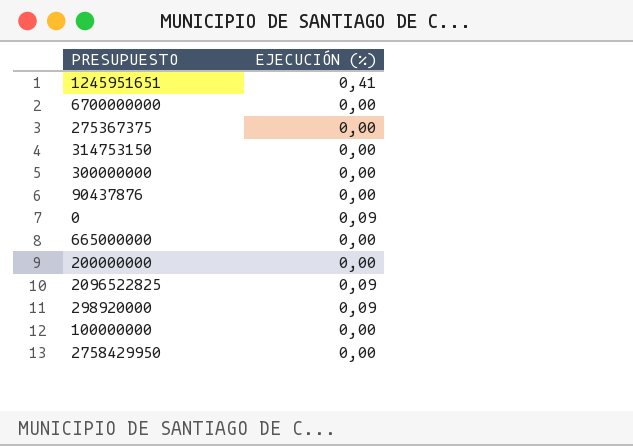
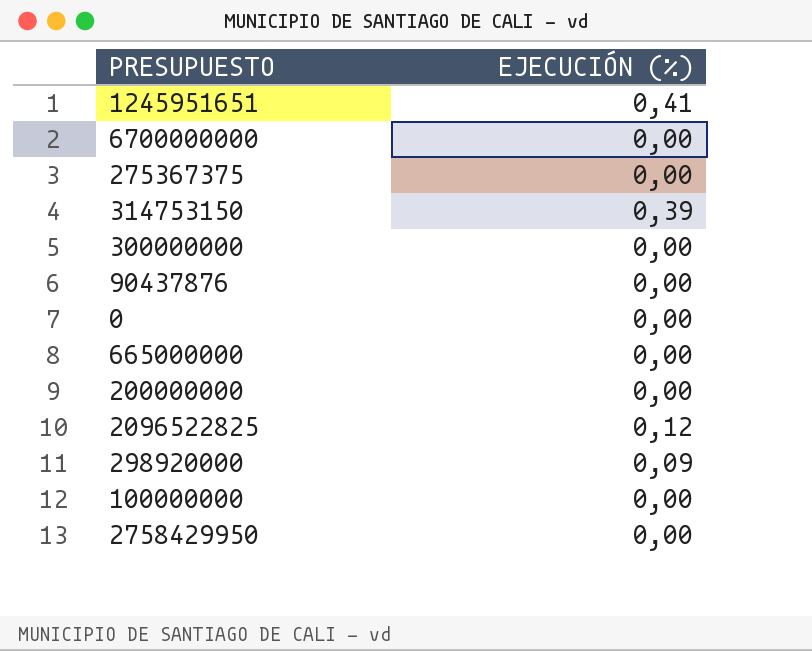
314753150 | EJECUCIÓN (%): 0,00 -> 0,39
0 | EJECUCIÓN (%): 0,09 -> 0,00
2096522825 | EJECUCIÓN (%): 0,09 -> 0,12

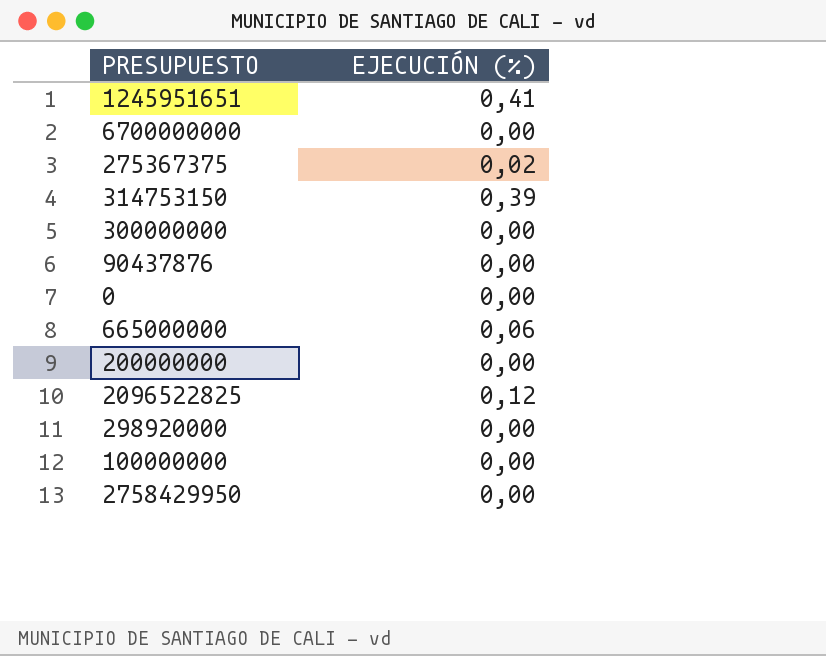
275367375 | EJECUCIÓN (%): 0,00 -> 0,02
665000000 | EJECUCIÓN (%): 0,00 -> 0,06
298920000 | EJECUCIÓN (%): 0,09 -> 0,00

